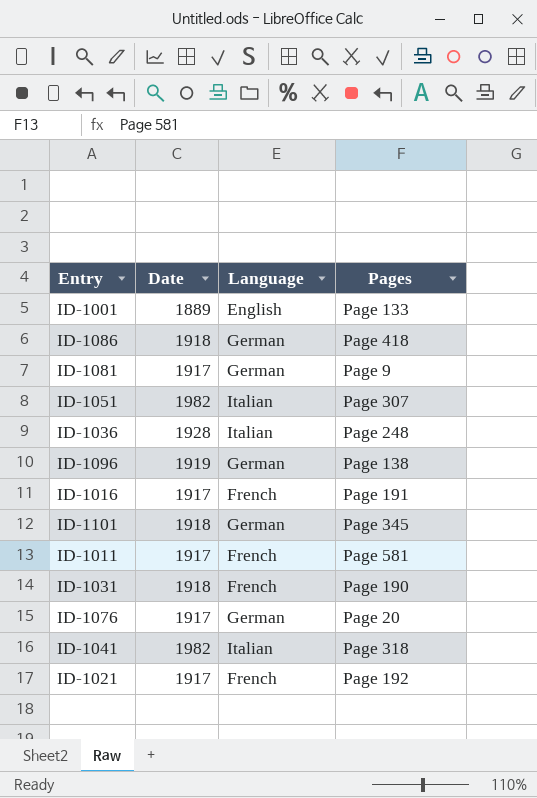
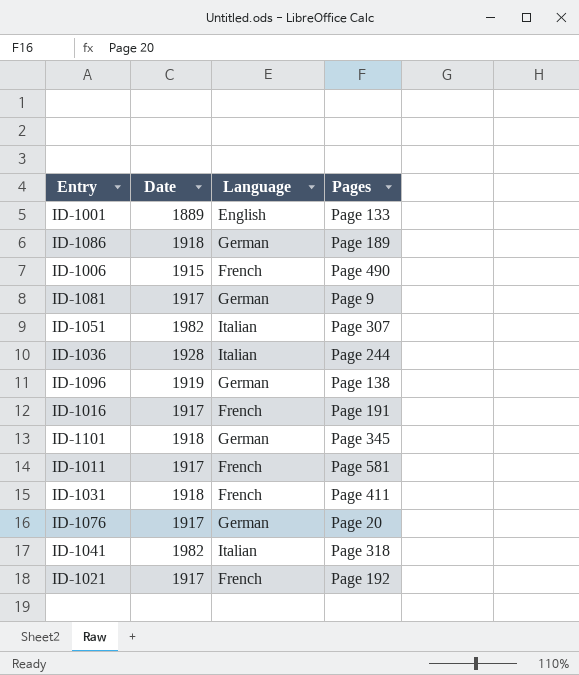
ID-1086 | Pages: Page 418 -> Page 189
row ID-1006: none -> 1915 | French | Page 490
ID-1036 | Pages: Page 248 -> Page 244
ID-1031 | Pages: Page 190 -> Page 411

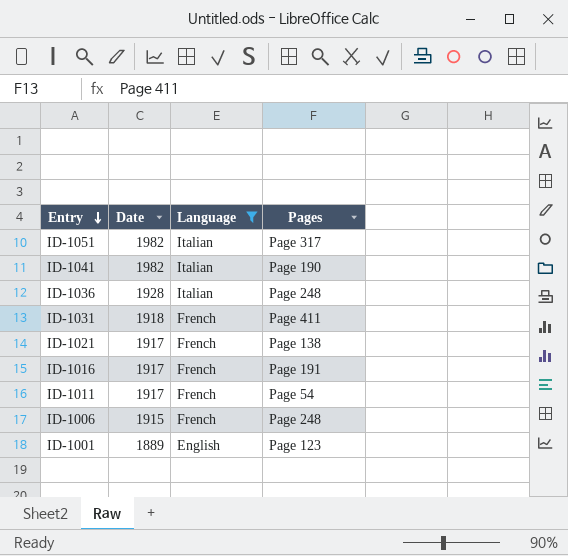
filter: none -> Language != German
row order: none -> Entry descending
ID-1051 | Pages: Page 307 -> Page 317
ID-1041 | Pages: Page 318 -> Page 190
ID-1036 | Pages: Page 244 -> Page 248
ID-1021 | Pages: Page 192 -> Page 138
ID-1011 | Pages: Page 581 -> Page 54
ID-1006 | Pages: Page 490 -> Page 248
ID-1001 | Pages: Page 133 -> Page 123

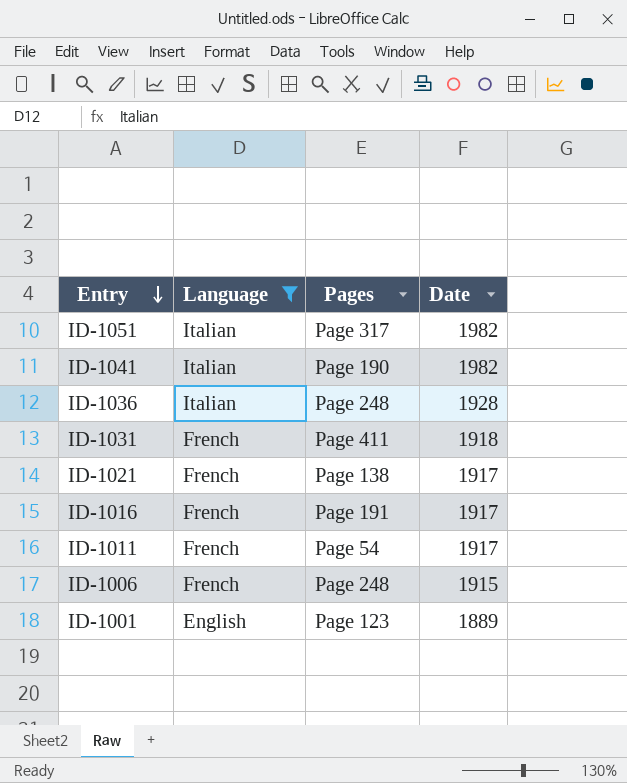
column Date | position: 2 -> 4

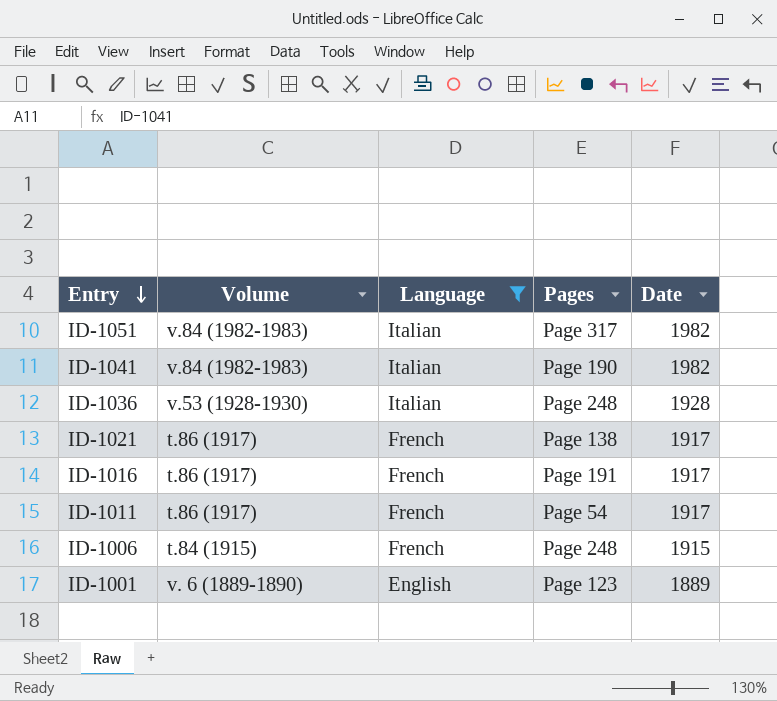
column Volume | position: none -> 2
row ID-1031: French | Page 411 | 1918 -> none

